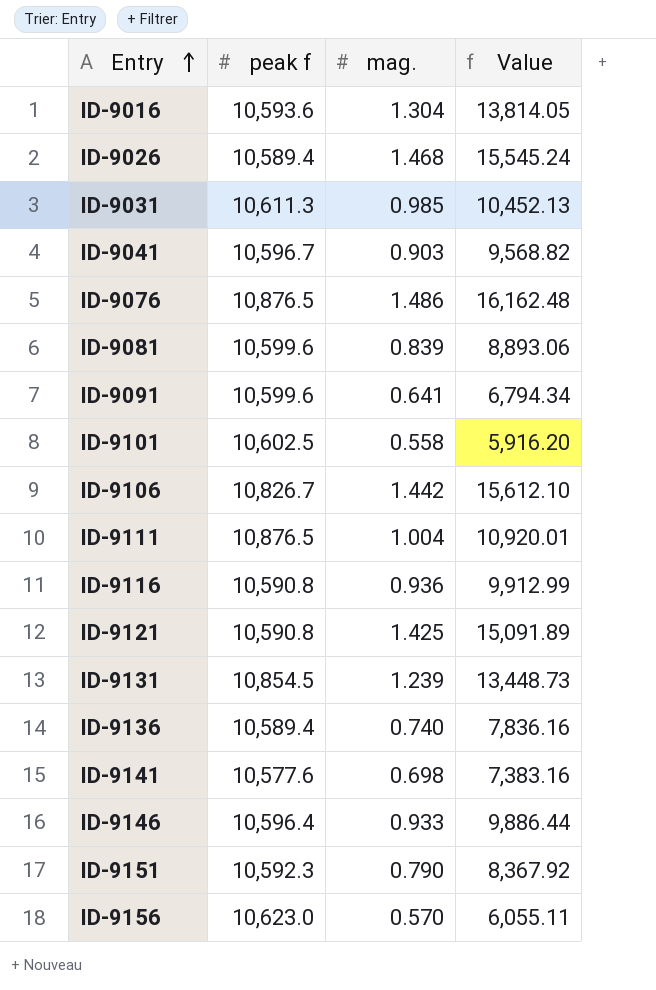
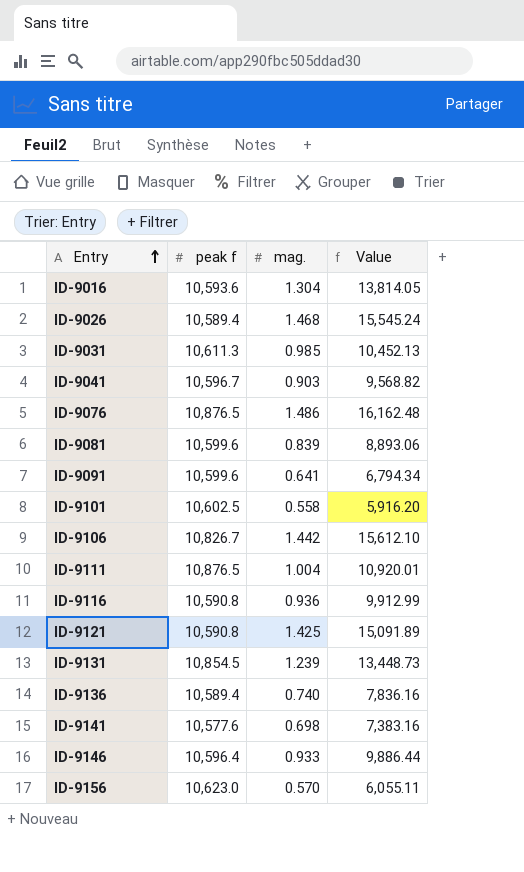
row ID-9151: 10,592.3 | 0.790 | 8,367.92 -> none

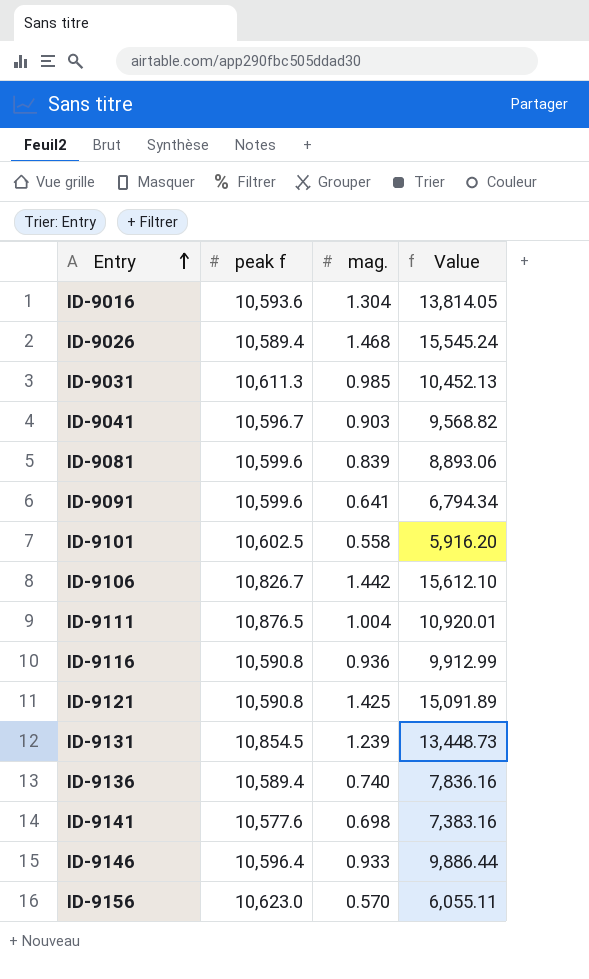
row ID-9076: 10,876.5 | 1.486 | 16,162.48 -> none

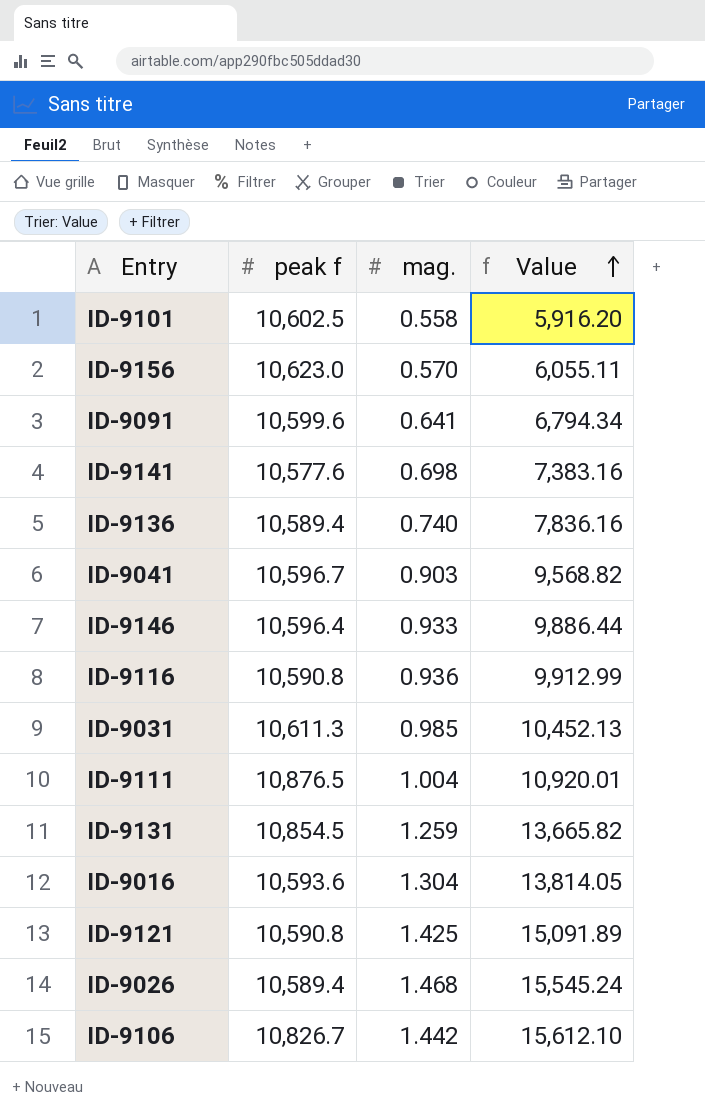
row order: Entry ascending -> Value ascending
row ID-9081: 10,599.6 | 0.839 | 8,893.06 -> none
ID-9131 | mag.: 1.239 -> 1.259
ID-9131 | Value: 13,448.73 -> 13,665.82

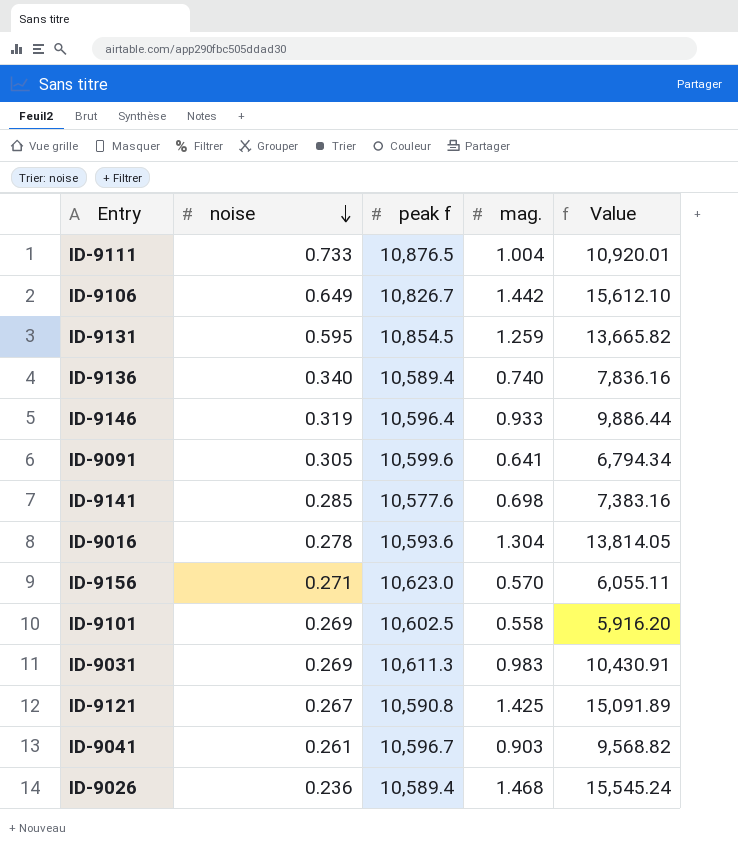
row order: Value ascending -> noise descending
column noise | position: none -> 2
row ID-9116: 10,590.8 | 0.936 | 9,912.99 -> none
ID-9031 | mag.: 0.985 -> 0.983
ID-9031 | Value: 10,452.13 -> 10,430.91

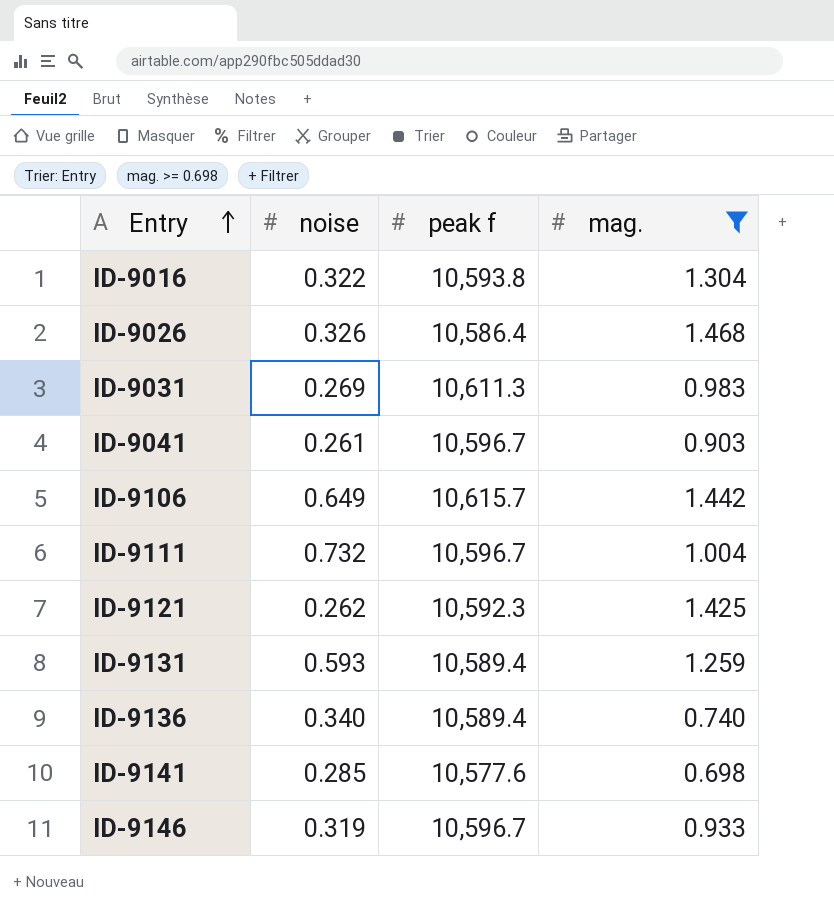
filter: none -> mag. >= 0.698
row order: noise descending -> Entry ascending
column Value | formula: [peak f] * [mag.] -> none
ID-9016 | noise: 0.278 -> 0.322
ID-9016 | peak f: 10,593.6 -> 10,593.8
ID-9026 | noise: 0.236 -> 0.326
ID-9026 | peak f: 10,589.4 -> 10,586.4
ID-9106 | peak f: 10,826.7 -> 10,615.7
ID-9111 | noise: 0.733 -> 0.732
ID-9111 | peak f: 10,876.5 -> 10,596.7
ID-9121 | noise: 0.267 -> 0.262
ID-9121 | peak f: 10,590.8 -> 10,592.3
ID-9131 | noise: 0.595 -> 0.593
ID-9131 | peak f: 10,854.5 -> 10,589.4
ID-9146 | peak f: 10,596.4 -> 10,596.7

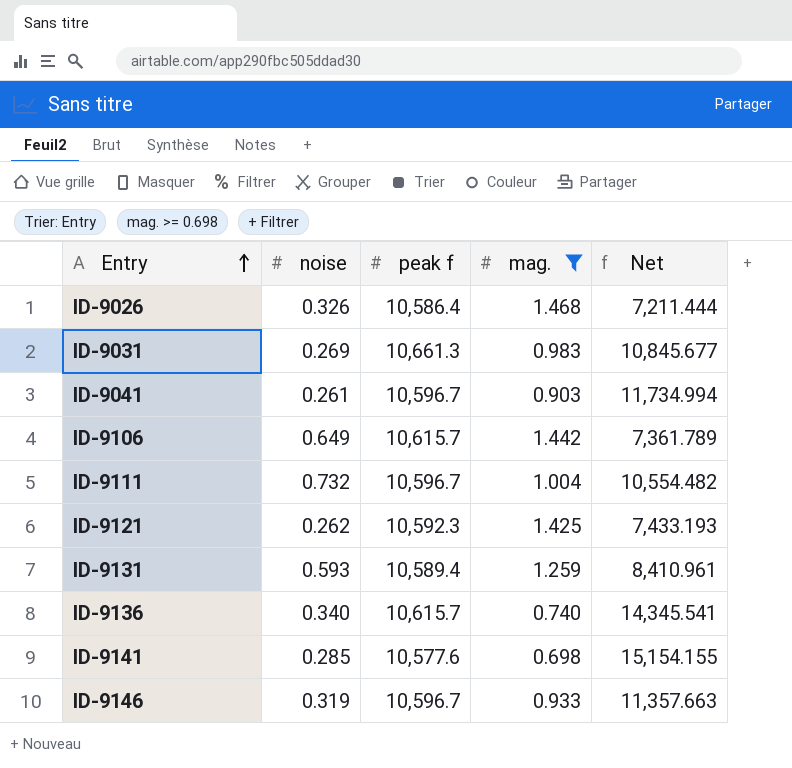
column Net | formula: none -> [peak f] / [mag.]
row ID-9016: 0.322 | 10,593.8 | 1.304 -> none
ID-9031 | peak f: 10,611.3 -> 10,661.3
ID-9136 | peak f: 10,589.4 -> 10,615.7

